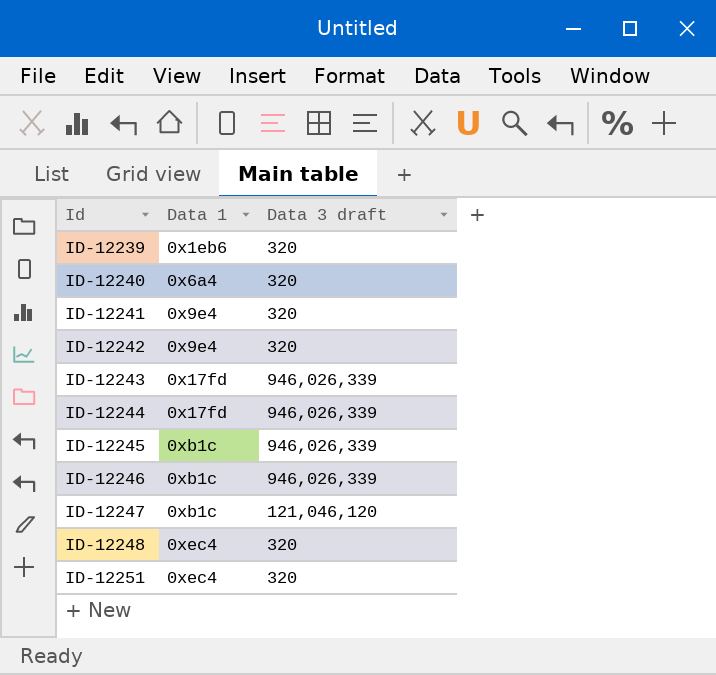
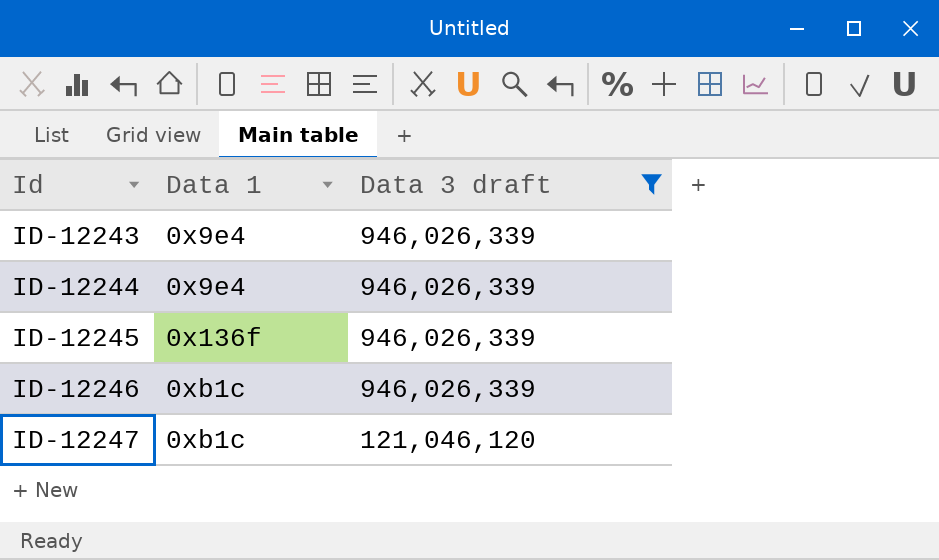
filter: none -> Data 3 draft != 320
ID-12243 | Data 1: 0x17fd -> 0x9e4
ID-12244 | Data 1: 0x17fd -> 0x9e4
ID-12245 | Data 1: 0xb1c -> 0x136f

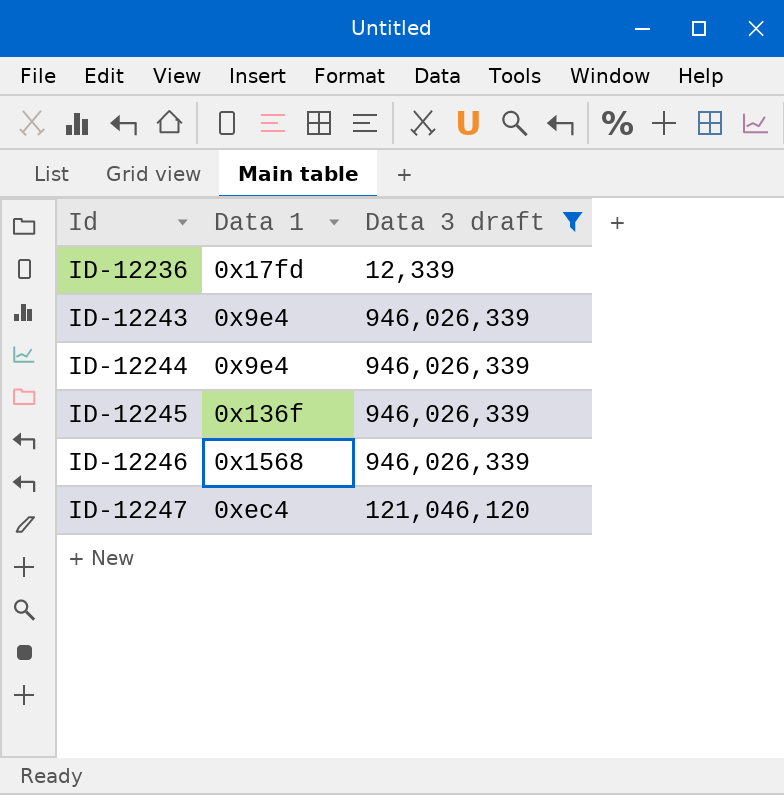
row ID-12236: none -> 0x17fd | 12,339
ID-12246 | Data 1: 0xb1c -> 0x1568
ID-12247 | Data 1: 0xb1c -> 0xec4

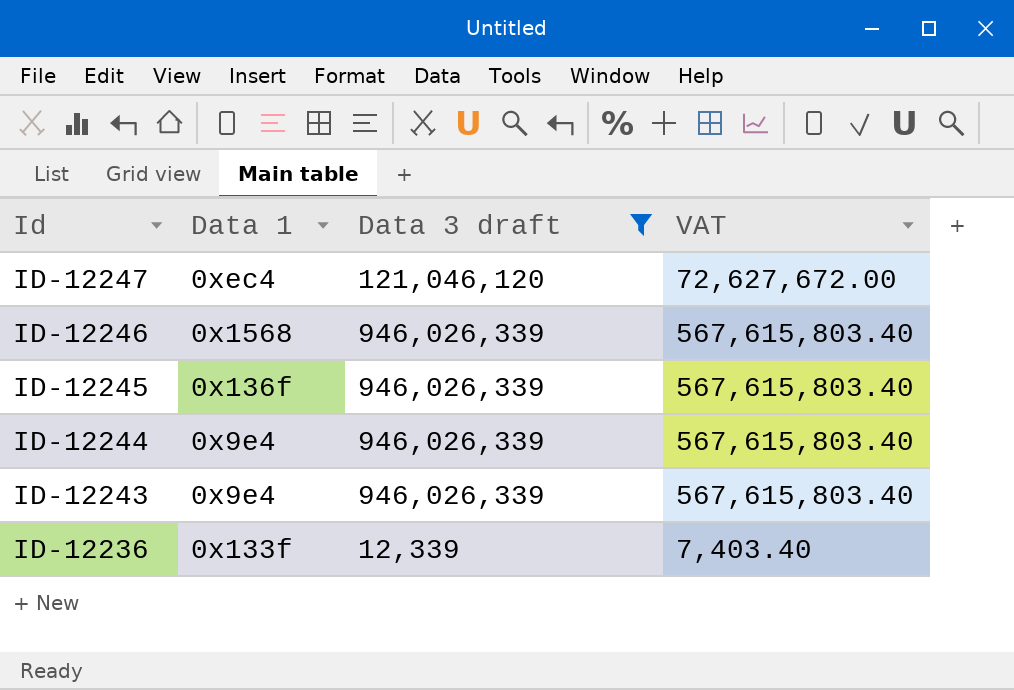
row order: Id ascending -> Id descending
column VAT | formula: none -> [Data 3 draft] * 0.6
ID-12236 | Data 1: 0x17fd -> 0x133f

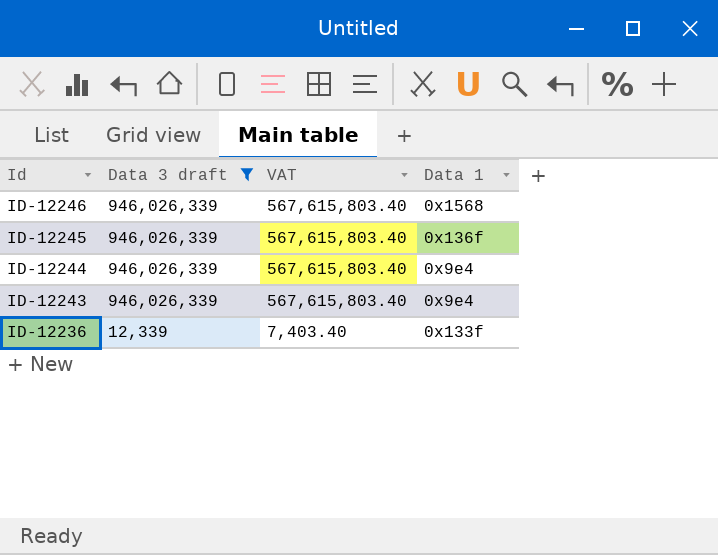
column Data 1 | position: 2 -> 4
row ID-12247: 0xec4 | 121,046,120 | 72,627,672.00 -> none

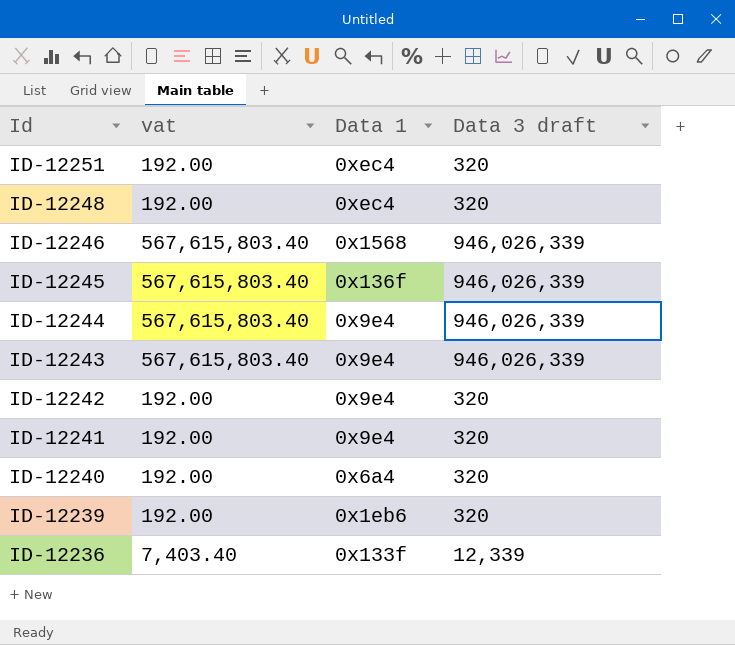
filter: Data 3 draft != 320 -> none
column name: VAT -> vat
column Data 3 draft | position: 2 -> 4

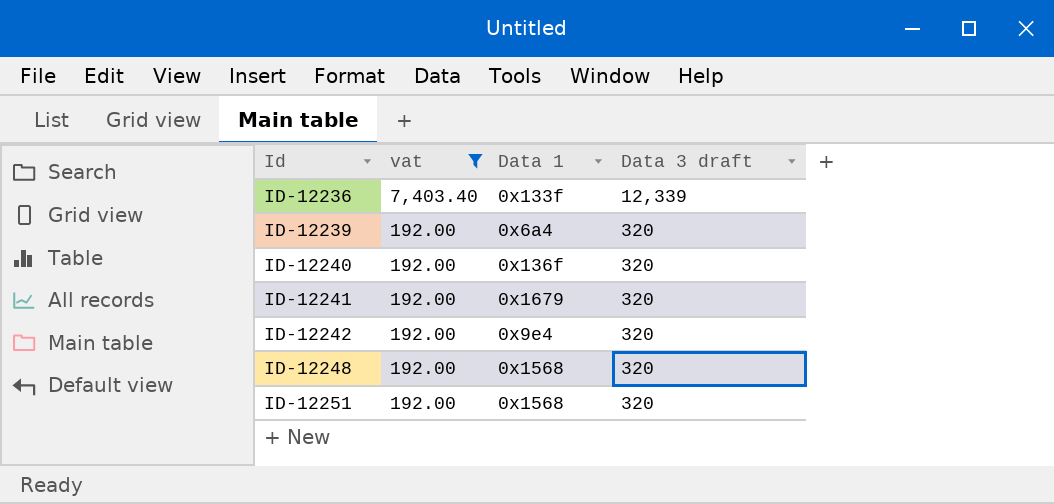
filter: none -> vat != 567,615,803.40
row order: Id descending -> Id ascending
ID-12239 | Data 1: 0x1eb6 -> 0x6a4
ID-12240 | Data 1: 0x6a4 -> 0x136f
ID-12241 | Data 1: 0x9e4 -> 0x1679
ID-12248 | Data 1: 0xec4 -> 0x1568
ID-12251 | Data 1: 0xec4 -> 0x1568

